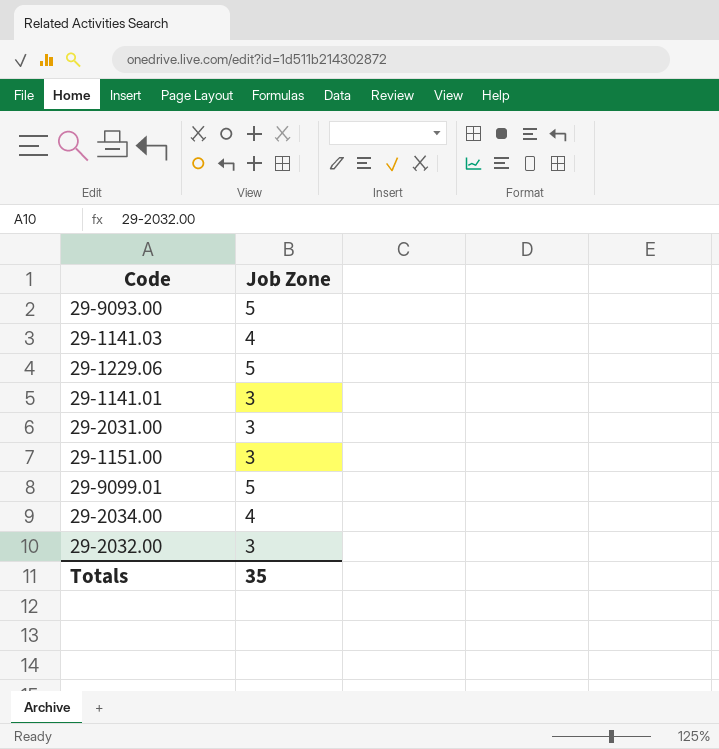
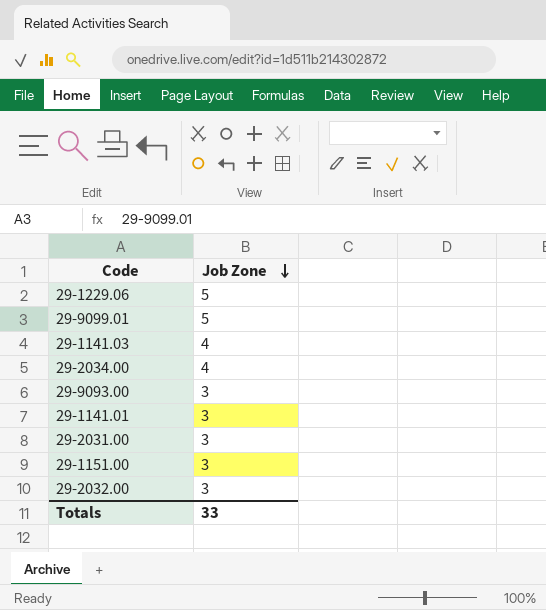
row order: none -> Job Zone descending
29-9093.00 | Job Zone: 5 -> 3
Totals | Job Zone: 35 -> 33

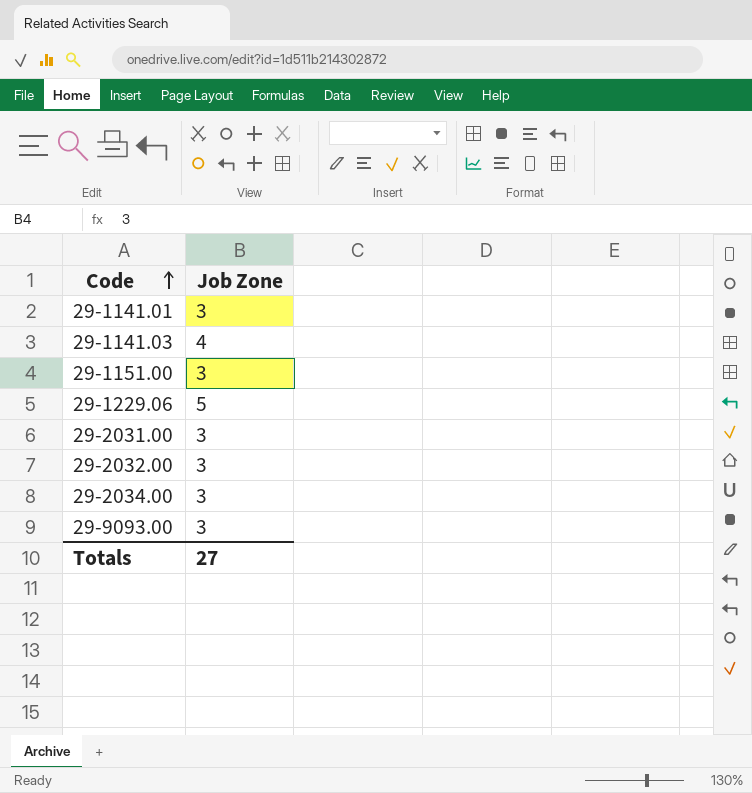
row order: Job Zone descending -> Code ascending
row 29-9099.01: 5 -> none
29-2034.00 | Job Zone: 4 -> 3
Totals | Job Zone: 33 -> 27

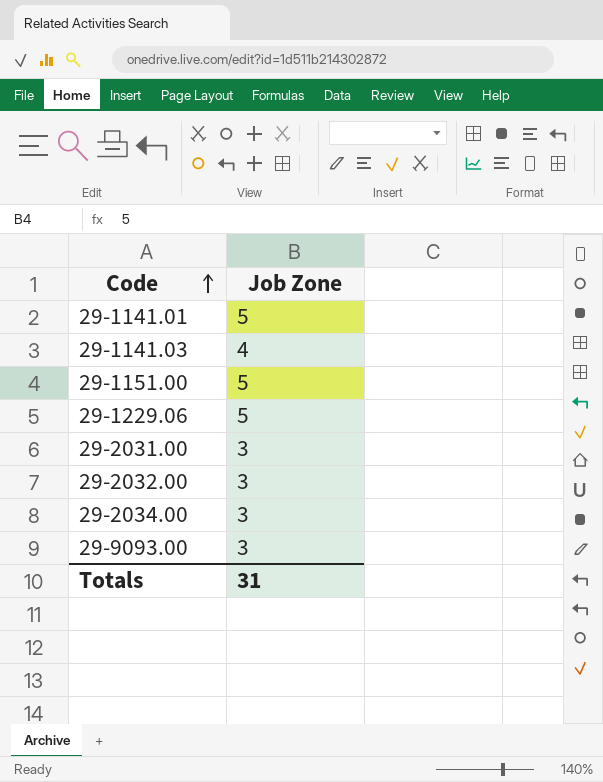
29-1141.01 | Job Zone: 3 -> 5
29-1151.00 | Job Zone: 3 -> 5
Totals | Job Zone: 27 -> 31

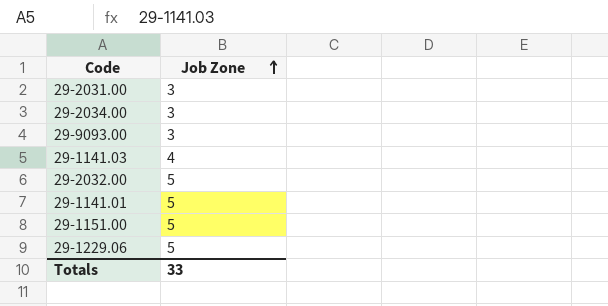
row order: Code ascending -> Job Zone ascending
29-2032.00 | Job Zone: 3 -> 5
Totals | Job Zone: 31 -> 33

